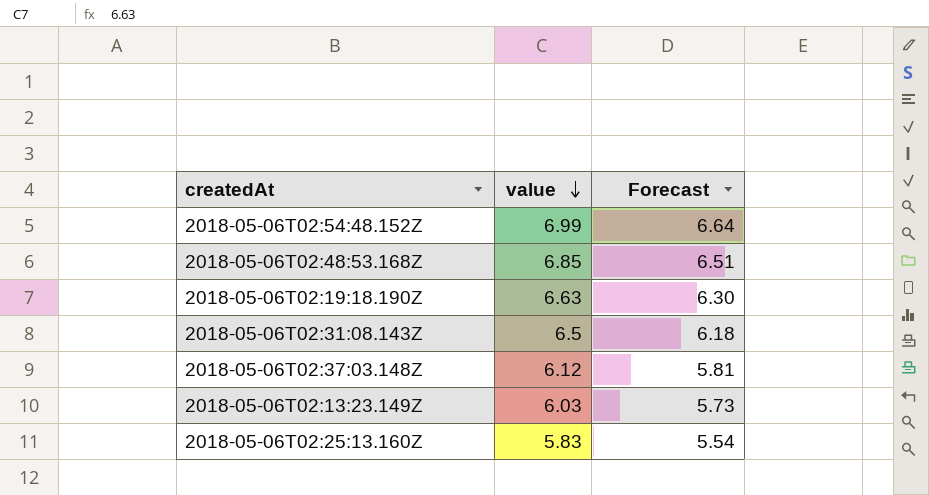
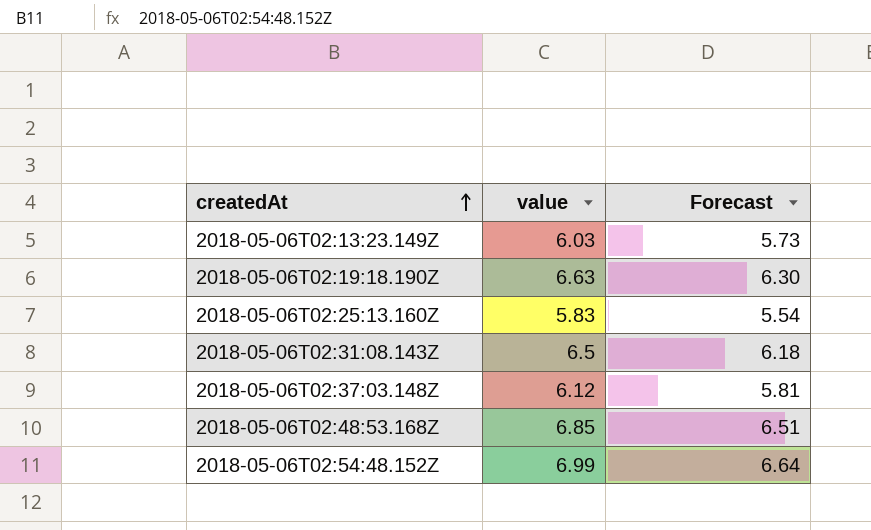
row order: value descending -> createdAt ascending

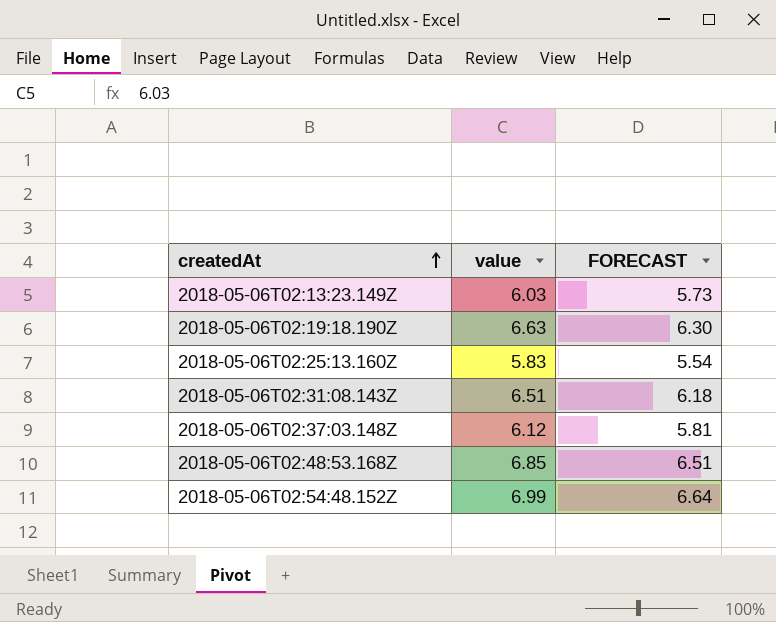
column name: Forecast -> FORECAST
2018-05-06T02:31:08.143Z | value: 6.5 -> 6.51

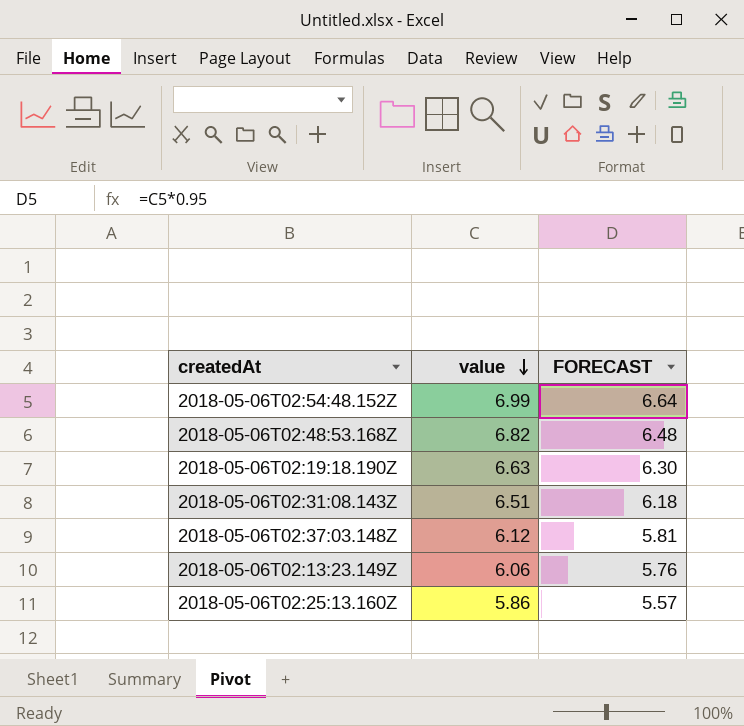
row order: createdAt ascending -> value descending
2018-05-06T02:48:53.168Z | value: 6.85 -> 6.82
2018-05-06T02:48:53.168Z | FORECAST: 6.51 -> 6.48
2018-05-06T02:13:23.149Z | value: 6.03 -> 6.06
2018-05-06T02:13:23.149Z | FORECAST: 5.73 -> 5.76
2018-05-06T02:25:13.160Z | value: 5.83 -> 5.86
2018-05-06T02:25:13.160Z | FORECAST: 5.54 -> 5.57

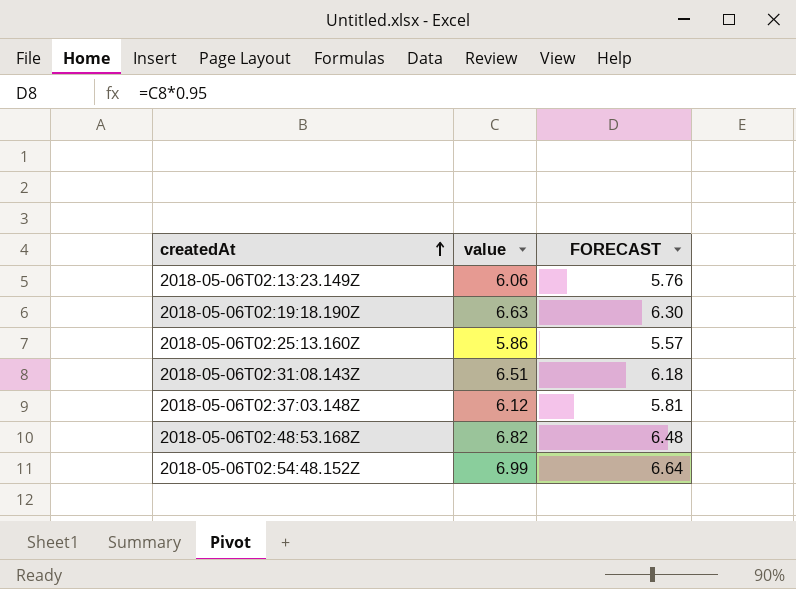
row order: value descending -> createdAt ascending

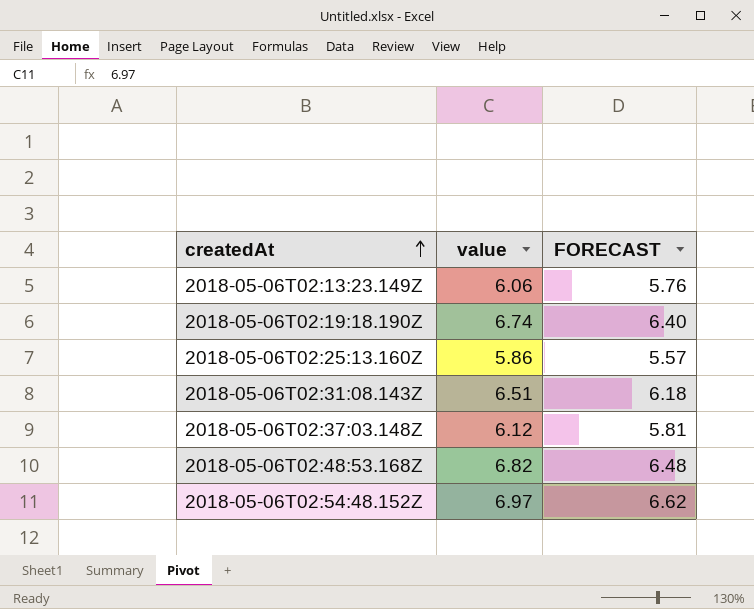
2018-05-06T02:19:18.190Z | value: 6.63 -> 6.74
2018-05-06T02:19:18.190Z | FORECAST: 6.30 -> 6.40
2018-05-06T02:54:48.152Z | value: 6.99 -> 6.97
2018-05-06T02:54:48.152Z | FORECAST: 6.64 -> 6.62

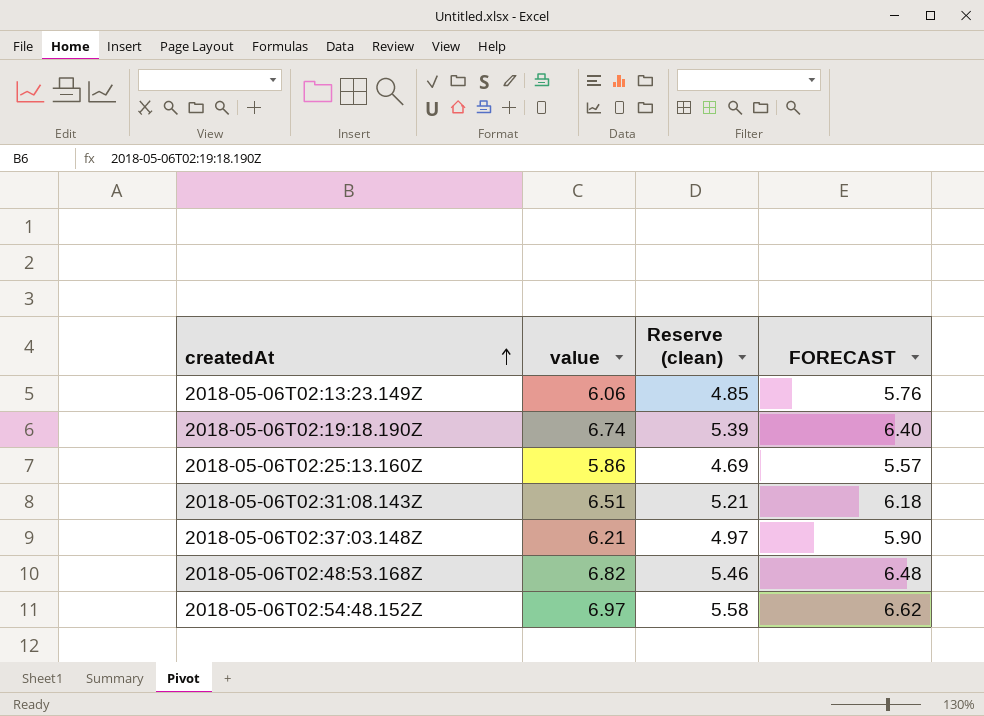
column Reserve (clean) | formula: none -> [value] * 0.8
2018-05-06T02:37:03.148Z | value: 6.12 -> 6.21
2018-05-06T02:37:03.148Z | FORECAST: 5.81 -> 5.90

